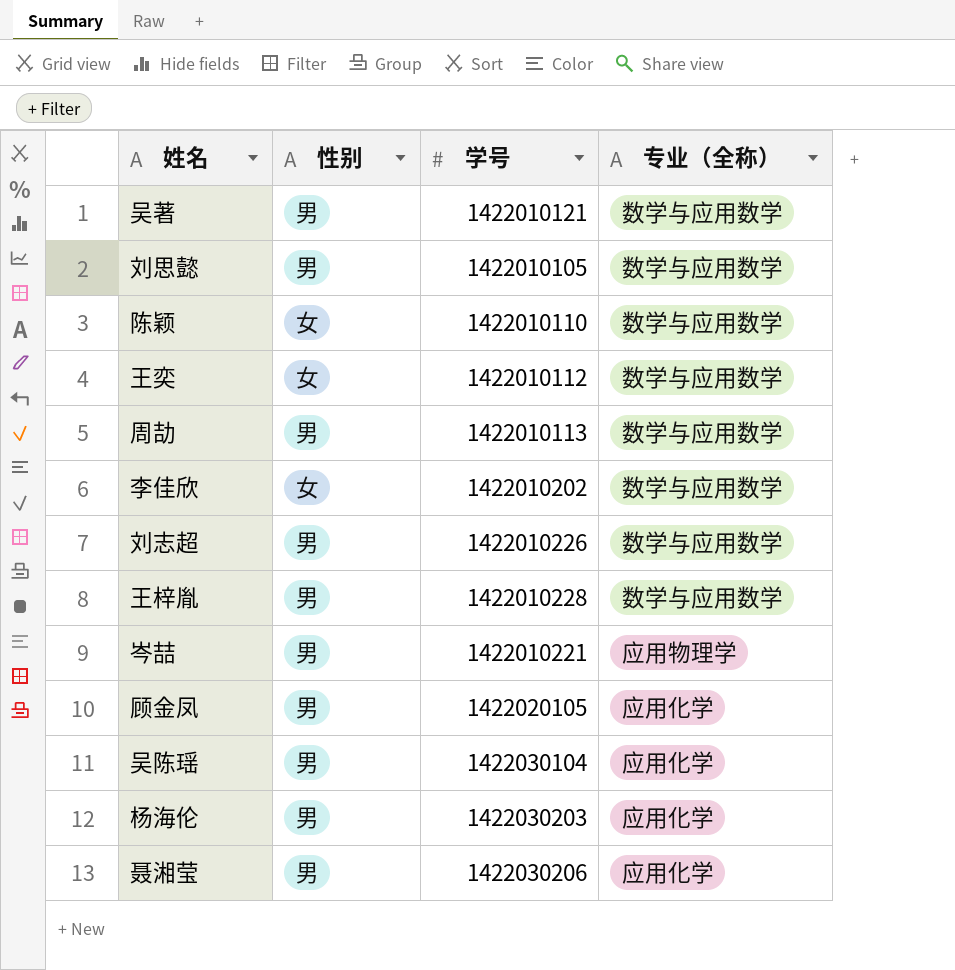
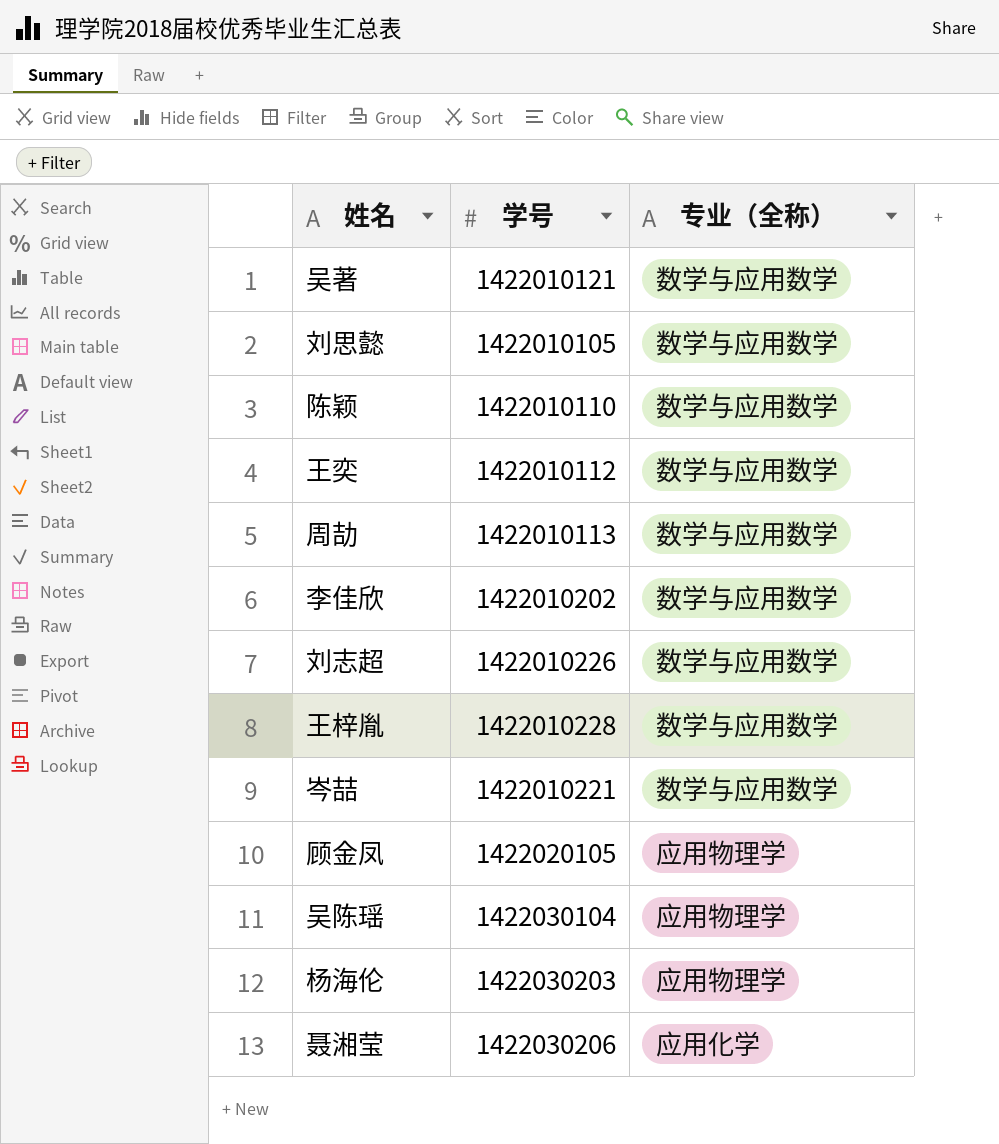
column 性别 | position: 2 -> none
岑喆 | 专业（全称）: 应用物理学 -> 数学与应用数学
顾金凤 | 专业（全称）: 应用化学 -> 应用物理学
吴陈瑶 | 专业（全称）: 应用化学 -> 应用物理学
杨海伦 | 专业（全称）: 应用化学 -> 应用物理学

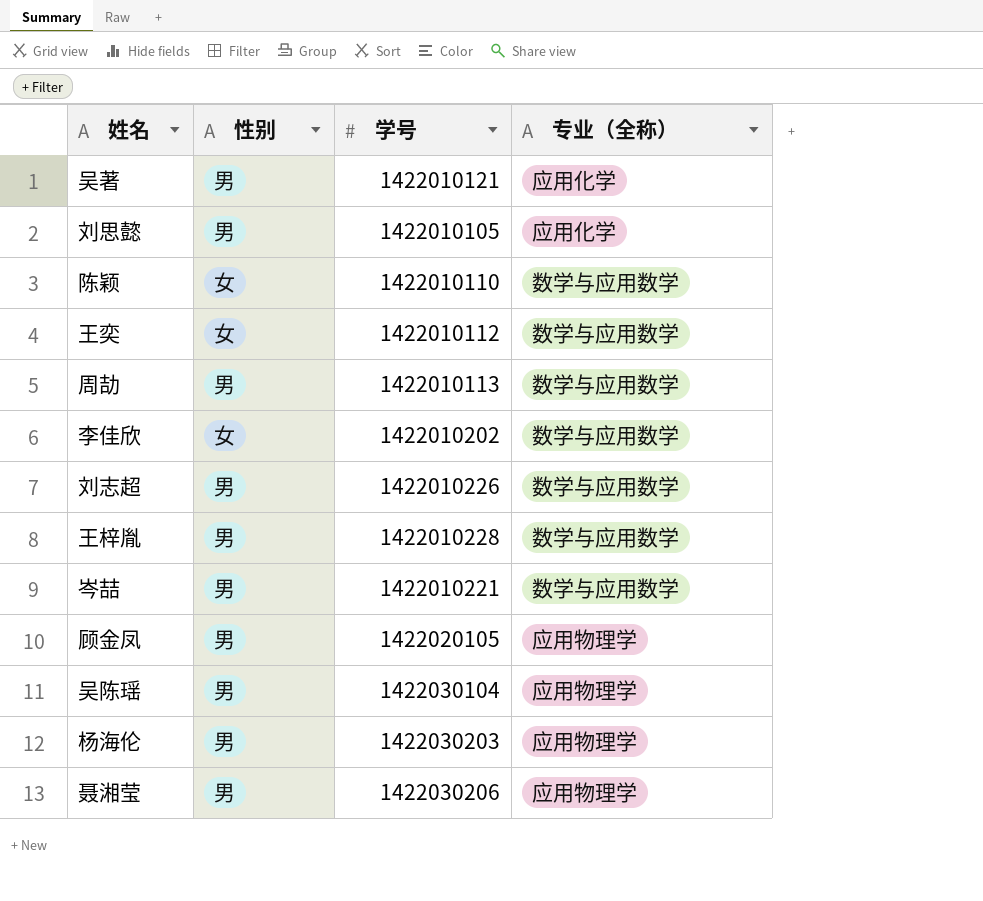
column 性别 | position: none -> 2
吴著 | 专业（全称）: 数学与应用数学 -> 应用化学
刘思懿 | 专业（全称）: 数学与应用数学 -> 应用化学
聂湘莹 | 专业（全称）: 应用化学 -> 应用物理学

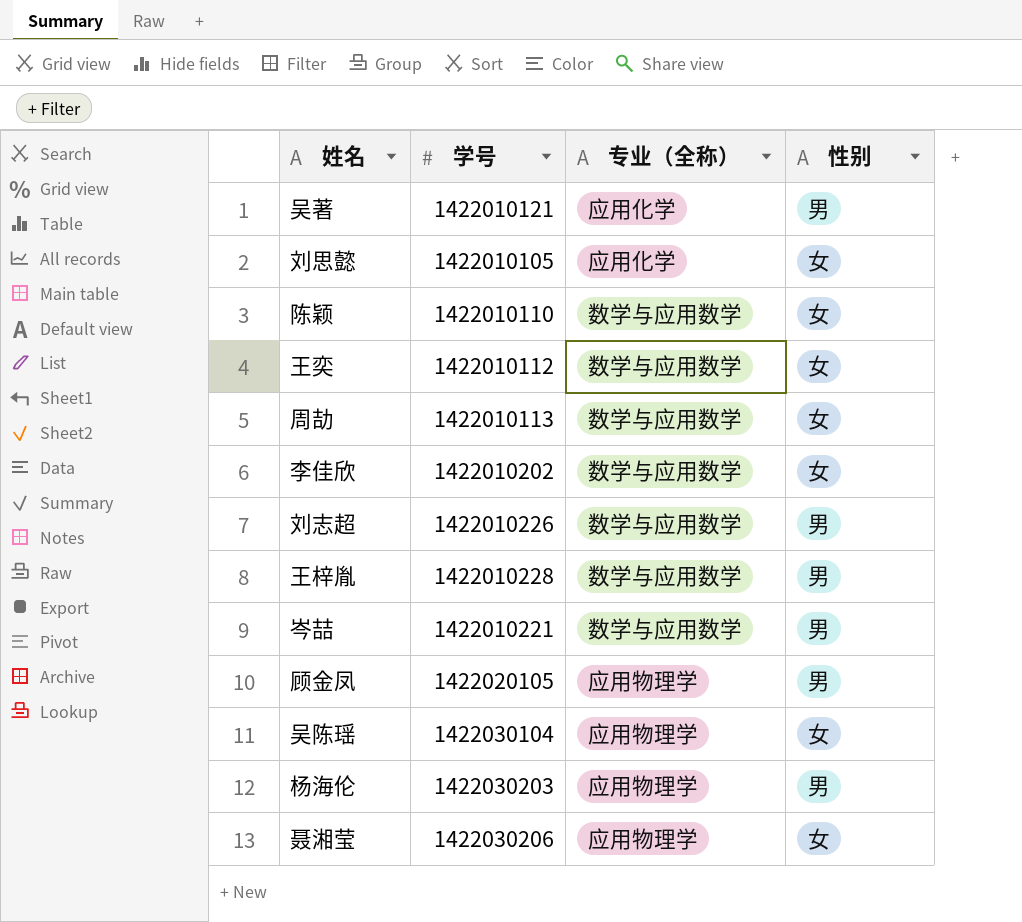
column 性别 | position: 2 -> 4
刘思懿 | 性别: 男 -> 女
周劼 | 性别: 男 -> 女
吴陈瑶 | 性别: 男 -> 女
聂湘莹 | 性别: 男 -> 女

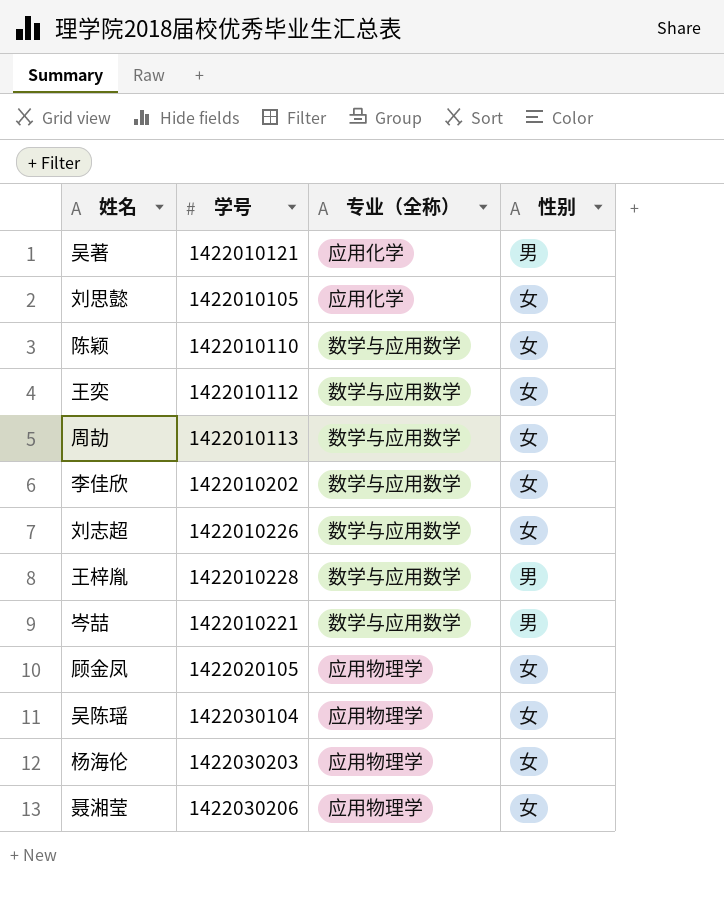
刘志超 | 性别: 男 -> 女
顾金凤 | 性别: 男 -> 女
杨海伦 | 性别: 男 -> 女

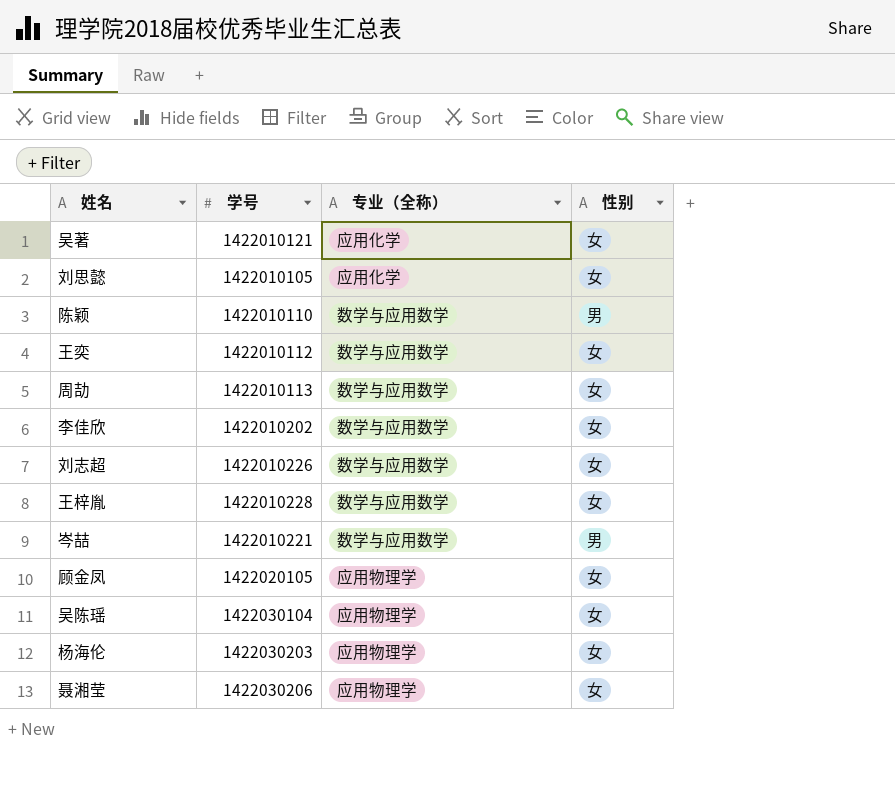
吴著 | 性别: 男 -> 女
陈颖 | 性别: 女 -> 男
王梓胤 | 性别: 男 -> 女

